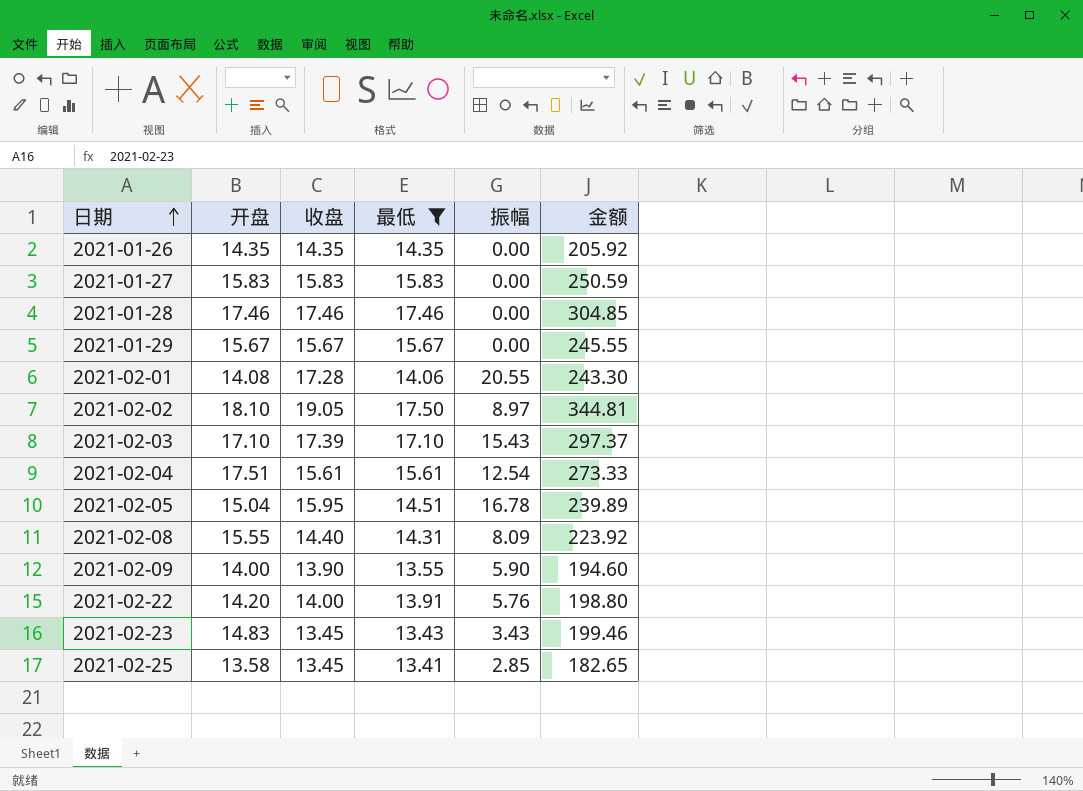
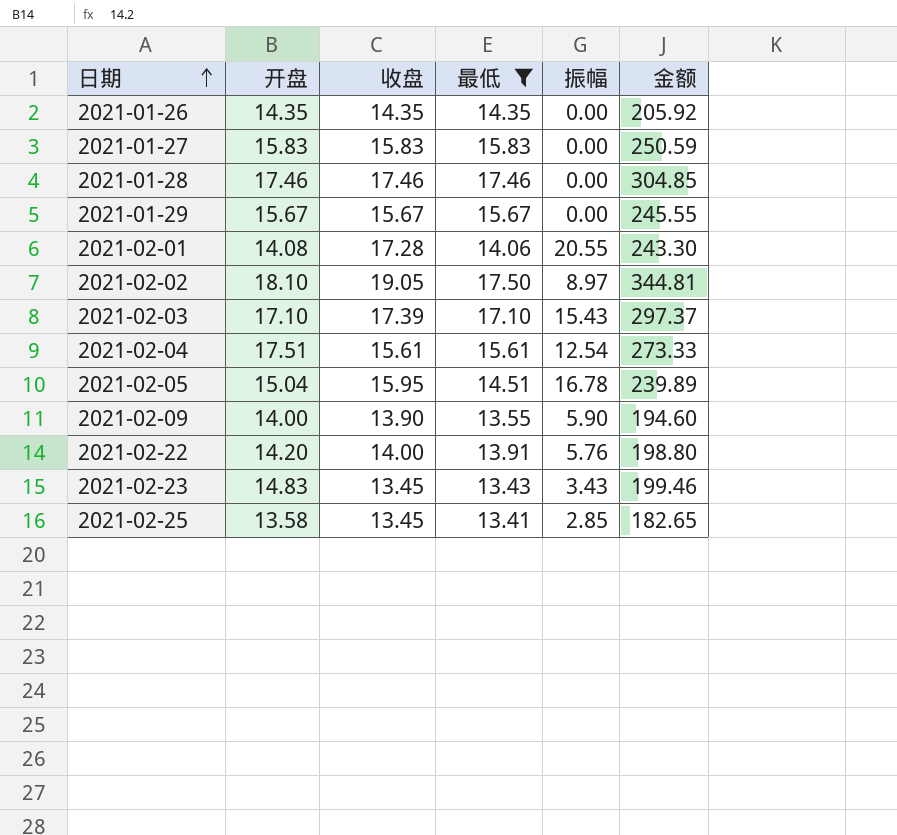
row 2021-02-08: 15.55 | 14.40 | 14.31 | 8.09 | 223.92 -> none

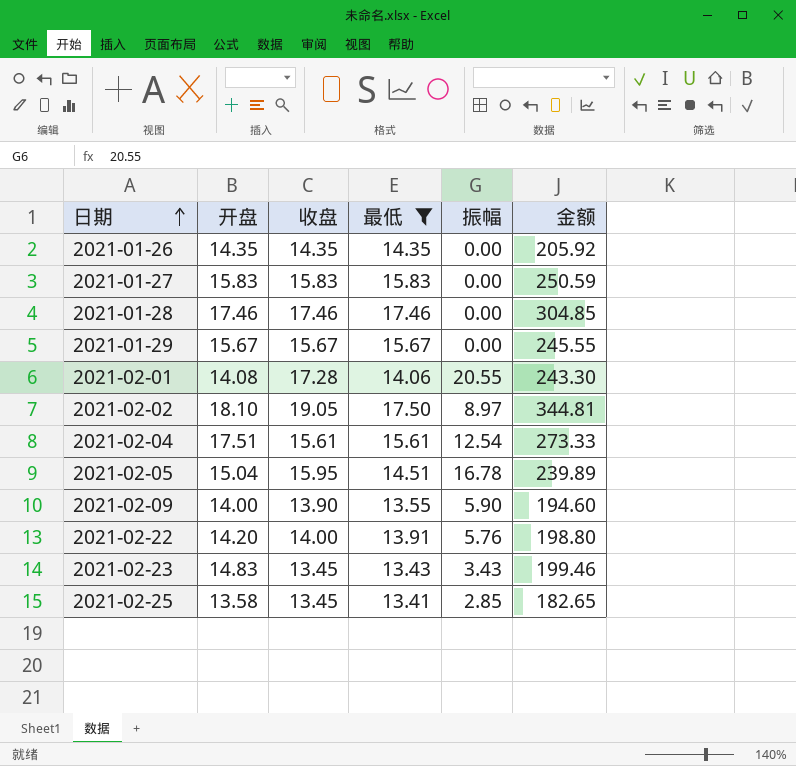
row 2021-02-03: 17.10 | 17.39 | 17.10 | 15.43 | 297.37 -> none

